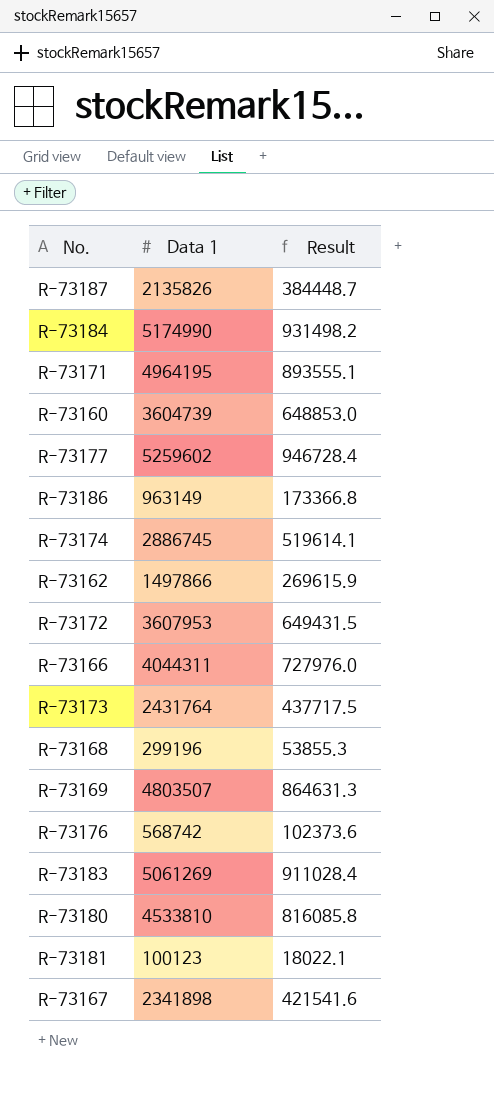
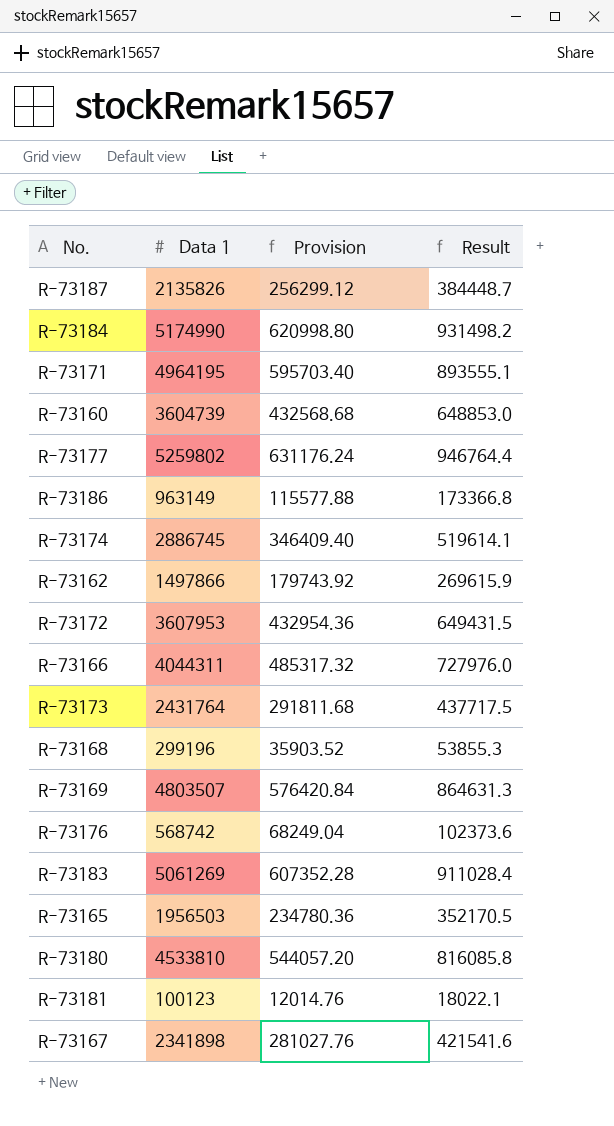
column Provision | formula: none -> [Data 1] * 0.12
R-73177 | Data 1: 5259602 -> 5259802
R-73177 | Result: 946728.4 -> 946764.4
row R-73165: none -> 1956503 | 234780.36 | 352170.5

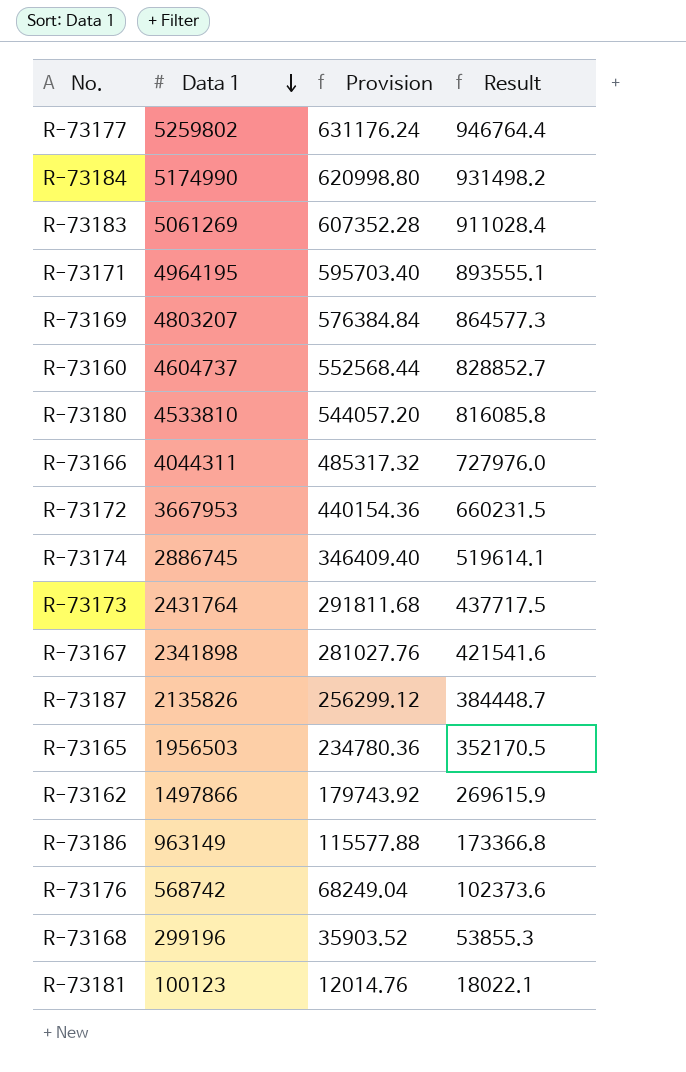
row order: none -> Data 1 descending
R-73169 | Data 1: 4803507 -> 4803207
R-73169 | Provision: 576420.84 -> 576384.84
R-73169 | Result: 864631.3 -> 864577.3
R-73160 | Data 1: 3604739 -> 4604737
R-73160 | Provision: 432568.68 -> 552568.44
R-73160 | Result: 648853.0 -> 828852.7
R-73172 | Data 1: 3607953 -> 3667953
R-73172 | Provision: 432954.36 -> 440154.36
R-73172 | Result: 649431.5 -> 660231.5

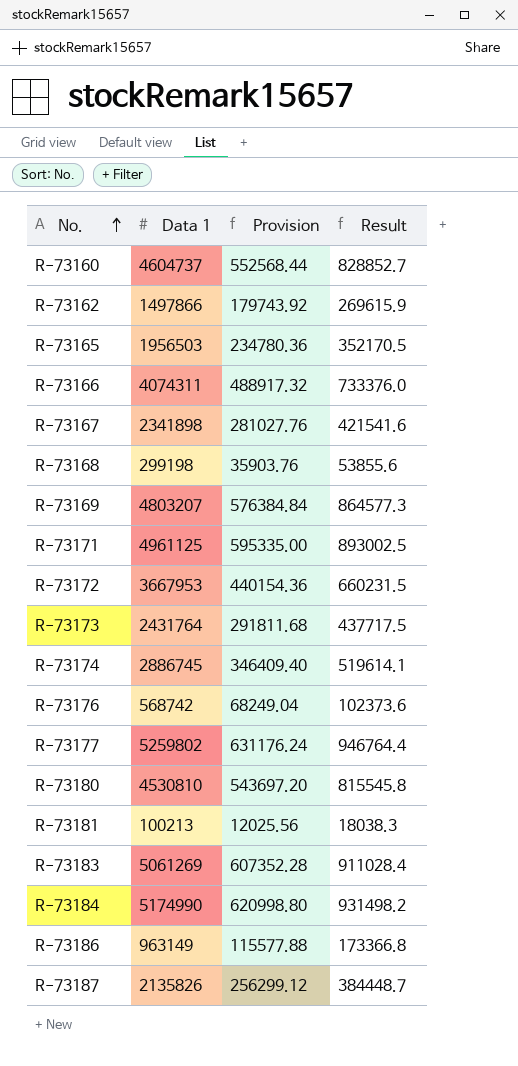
row order: Data 1 descending -> No. ascending
R-73166 | Data 1: 4044311 -> 4074311
R-73166 | Provision: 485317.32 -> 488917.32
R-73166 | Result: 727976.0 -> 733376.0
R-73168 | Data 1: 299196 -> 299198
R-73168 | Provision: 35903.52 -> 35903.76
R-73168 | Result: 53855.3 -> 53855.6
R-73171 | Data 1: 4964195 -> 4961125
R-73171 | Provision: 595703.40 -> 595335.00
R-73171 | Result: 893555.1 -> 893002.5
R-73180 | Data 1: 4533810 -> 4530810
R-73180 | Provision: 544057.20 -> 543697.20
R-73180 | Result: 816085.8 -> 815545.8
R-73181 | Data 1: 100123 -> 100213
R-73181 | Provision: 12014.76 -> 12025.56
R-73181 | Result: 18022.1 -> 18038.3

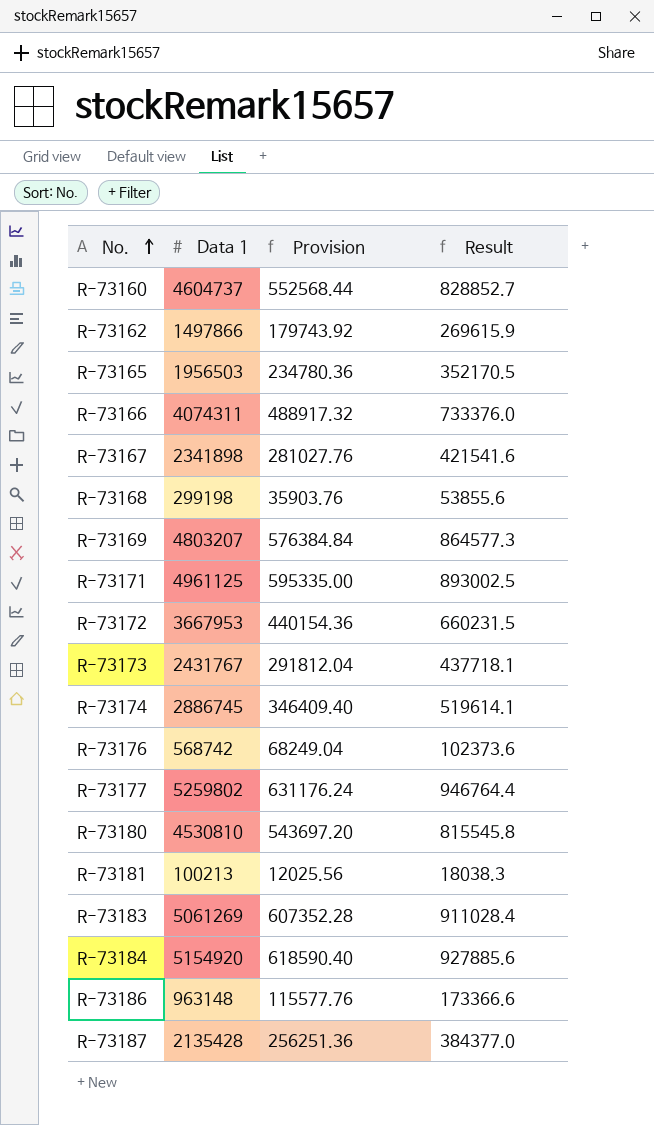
R-73173 | Data 1: 2431764 -> 2431767
R-73173 | Provision: 291811.68 -> 291812.04
R-73173 | Result: 437717.5 -> 437718.1
R-73184 | Data 1: 5174990 -> 5154920
R-73184 | Provision: 620998.80 -> 618590.40
R-73184 | Result: 931498.2 -> 927885.6
R-73186 | Data 1: 963149 -> 963148
R-73186 | Provision: 115577.88 -> 115577.76
R-73186 | Result: 173366.8 -> 173366.6
R-73187 | Data 1: 2135826 -> 2135428
R-73187 | Provision: 256299.12 -> 256251.36
R-73187 | Result: 384448.7 -> 384377.0

